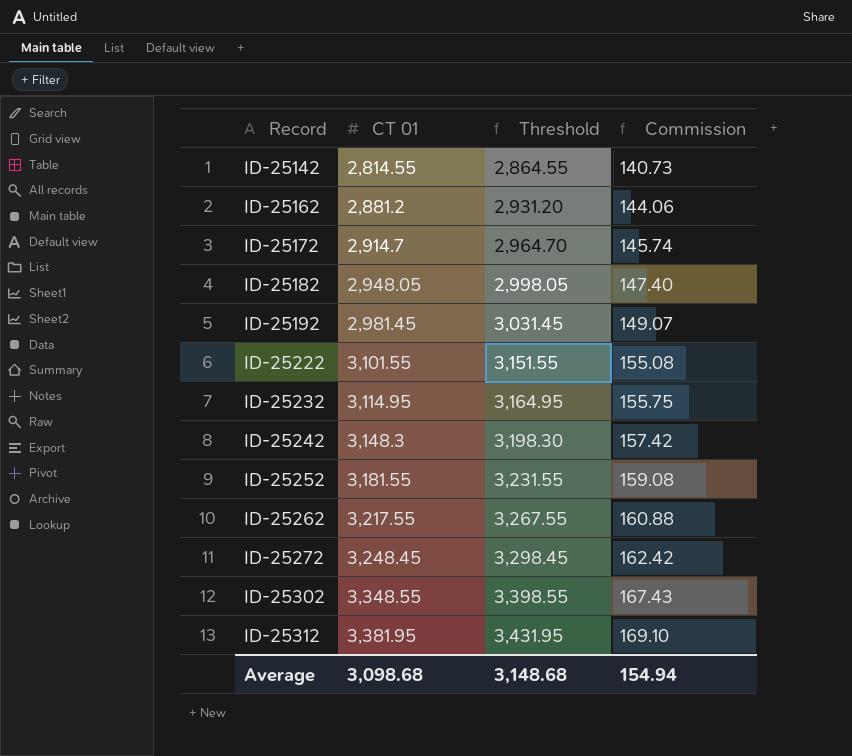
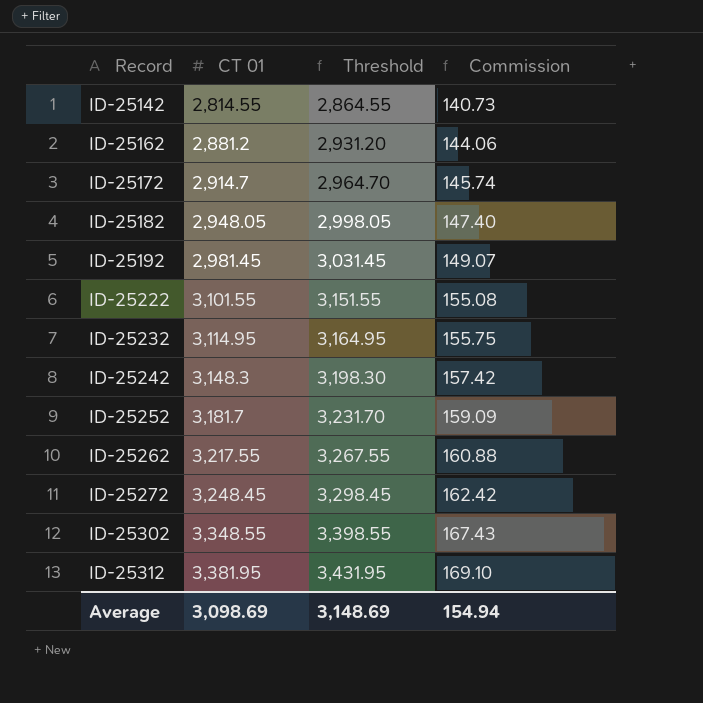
ID-25252 | CT 01: 3,181.55 -> 3,181.7
ID-25252 | Threshold: 3,231.55 -> 3,231.70
ID-25252 | Commission: 159.08 -> 159.09
Average | CT 01: 3,098.68 -> 3,098.69
Average | Threshold: 3,148.68 -> 3,148.69

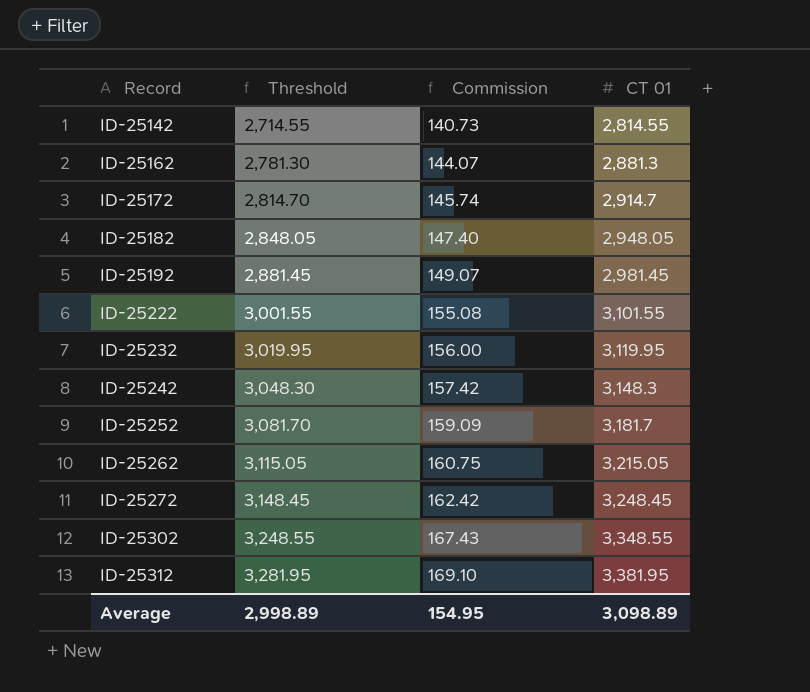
column Threshold | formula: [CT 01] + 50 -> [CT 01] - 100
column CT 01 | position: 2 -> 4
ID-25162 | Commission: 144.06 -> 144.07
ID-25162 | CT 01: 2,881.2 -> 2,881.3
ID-25232 | Commission: 155.75 -> 156.00
ID-25232 | CT 01: 3,114.95 -> 3,119.95
ID-25262 | Commission: 160.88 -> 160.75
ID-25262 | CT 01: 3,217.55 -> 3,215.05
Average | Threshold: 3,148.69 -> 2,998.89
Average | Commission: 154.94 -> 154.95
Average | CT 01: 3,098.69 -> 3,098.89

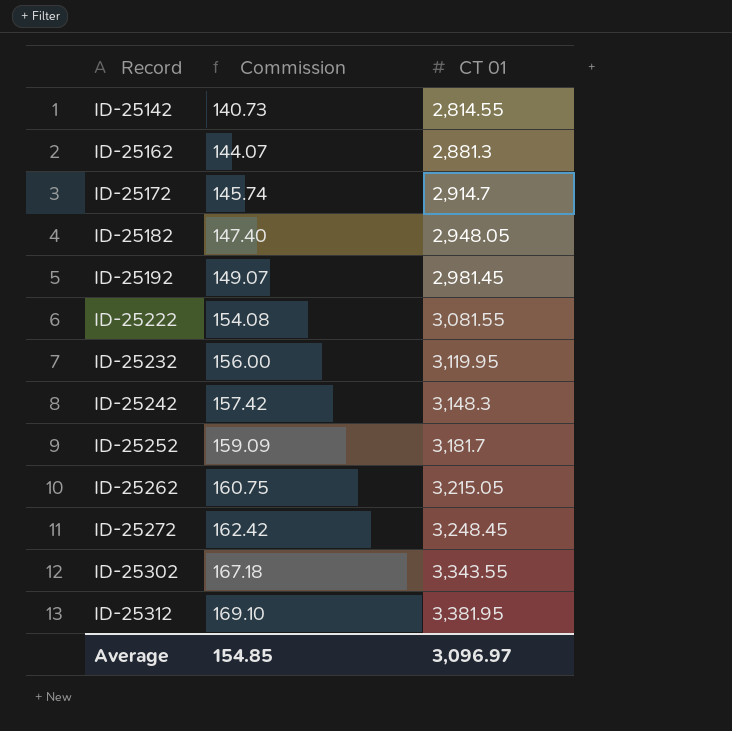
column Threshold | formula: [CT 01] - 100 -> none
ID-25222 | Commission: 155.08 -> 154.08
ID-25222 | CT 01: 3,101.55 -> 3,081.55
ID-25302 | Commission: 167.43 -> 167.18
ID-25302 | CT 01: 3,348.55 -> 3,343.55
Average | Commission: 154.95 -> 154.85
Average | CT 01: 3,098.89 -> 3,096.97

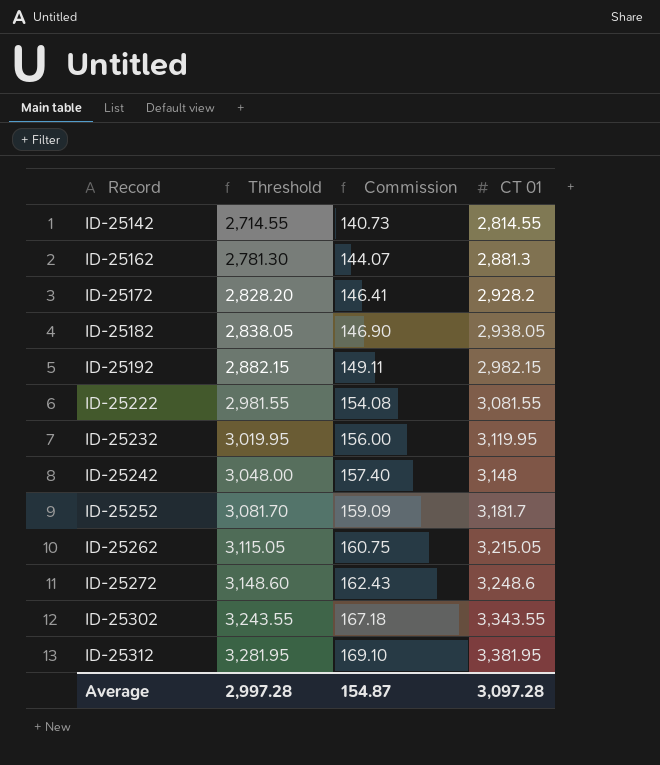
column Threshold | formula: none -> [CT 01] - 100
ID-25172 | Commission: 145.74 -> 146.41
ID-25172 | CT 01: 2,914.7 -> 2,928.2
ID-25182 | Commission: 147.40 -> 146.90
ID-25182 | CT 01: 2,948.05 -> 2,938.05
ID-25192 | Commission: 149.07 -> 149.11
ID-25192 | CT 01: 2,981.45 -> 2,982.15
ID-25242 | Commission: 157.42 -> 157.40
ID-25242 | CT 01: 3,148.3 -> 3,148
ID-25272 | Commission: 162.42 -> 162.43
ID-25272 | CT 01: 3,248.45 -> 3,248.6
Average | Commission: 154.85 -> 154.87
Average | CT 01: 3,096.97 -> 3,097.28

